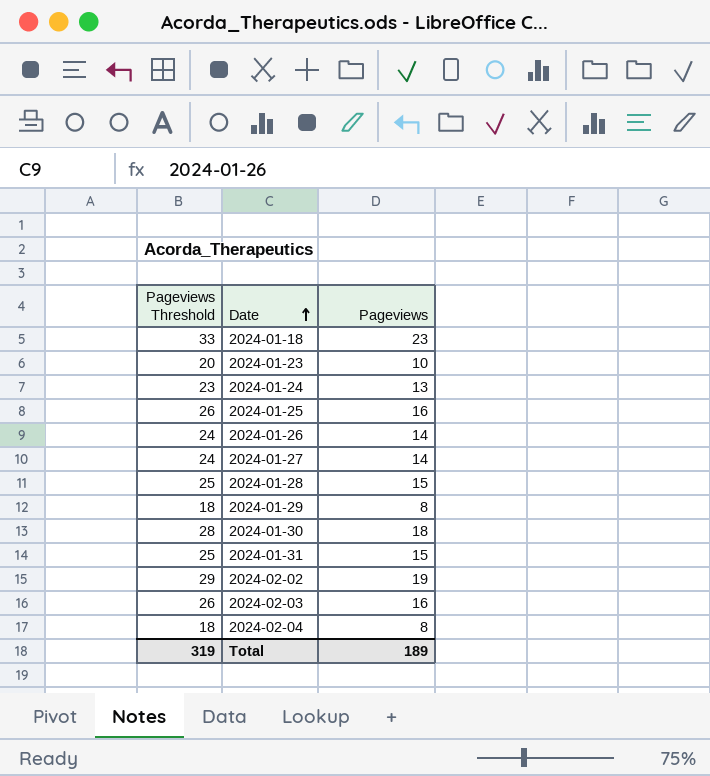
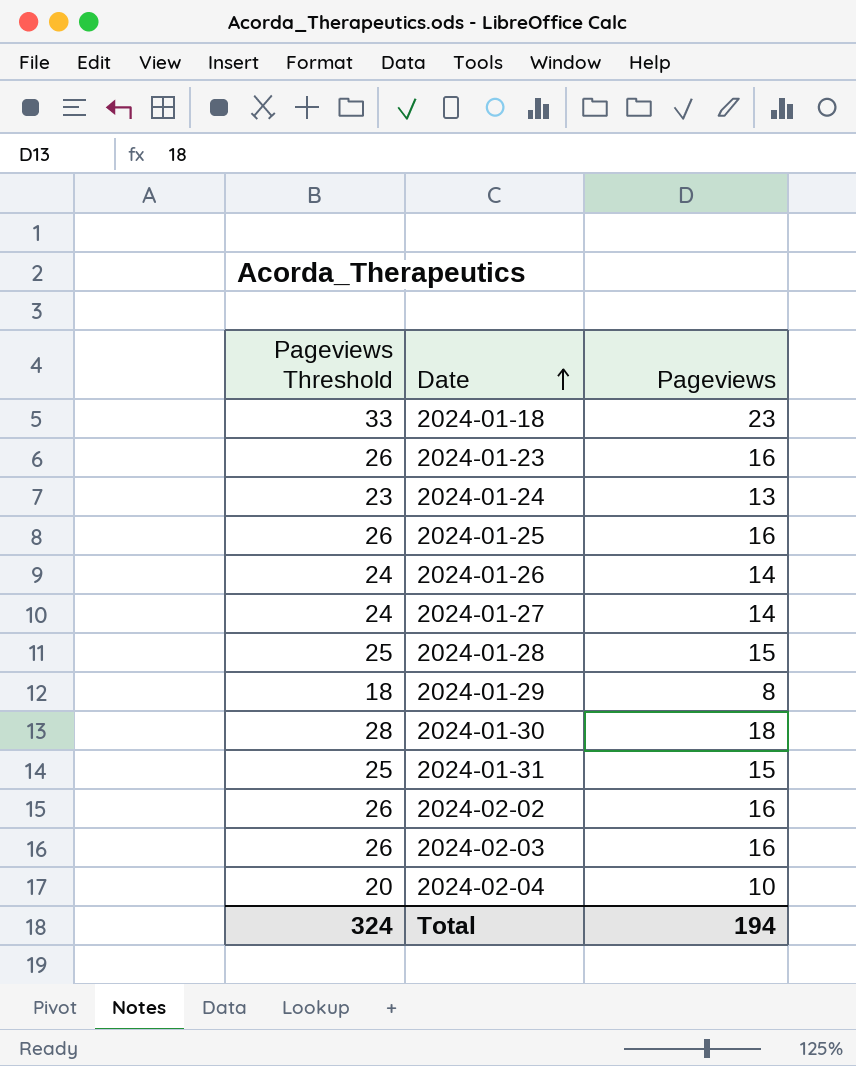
2024-01-23 | Pageviews Threshold: 20 -> 26
2024-01-23 | Pageviews: 10 -> 16
2024-02-02 | Pageviews Threshold: 29 -> 26
2024-02-02 | Pageviews: 19 -> 16
2024-02-04 | Pageviews Threshold: 18 -> 20
2024-02-04 | Pageviews: 8 -> 10
Total | Pageviews Threshold: 319 -> 324
Total | Pageviews: 189 -> 194

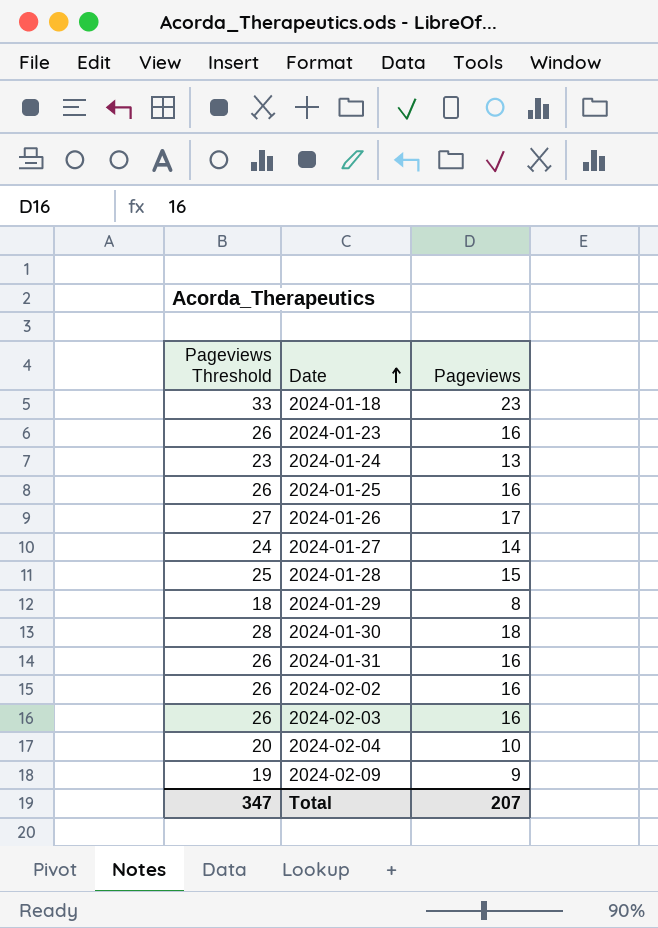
2024-01-26 | Pageviews Threshold: 24 -> 27
2024-01-26 | Pageviews: 14 -> 17
2024-01-31 | Pageviews Threshold: 25 -> 26
2024-01-31 | Pageviews: 15 -> 16
row 2024-02-09: none -> 19 | 9
Total | Pageviews Threshold: 324 -> 347
Total | Pageviews: 194 -> 207

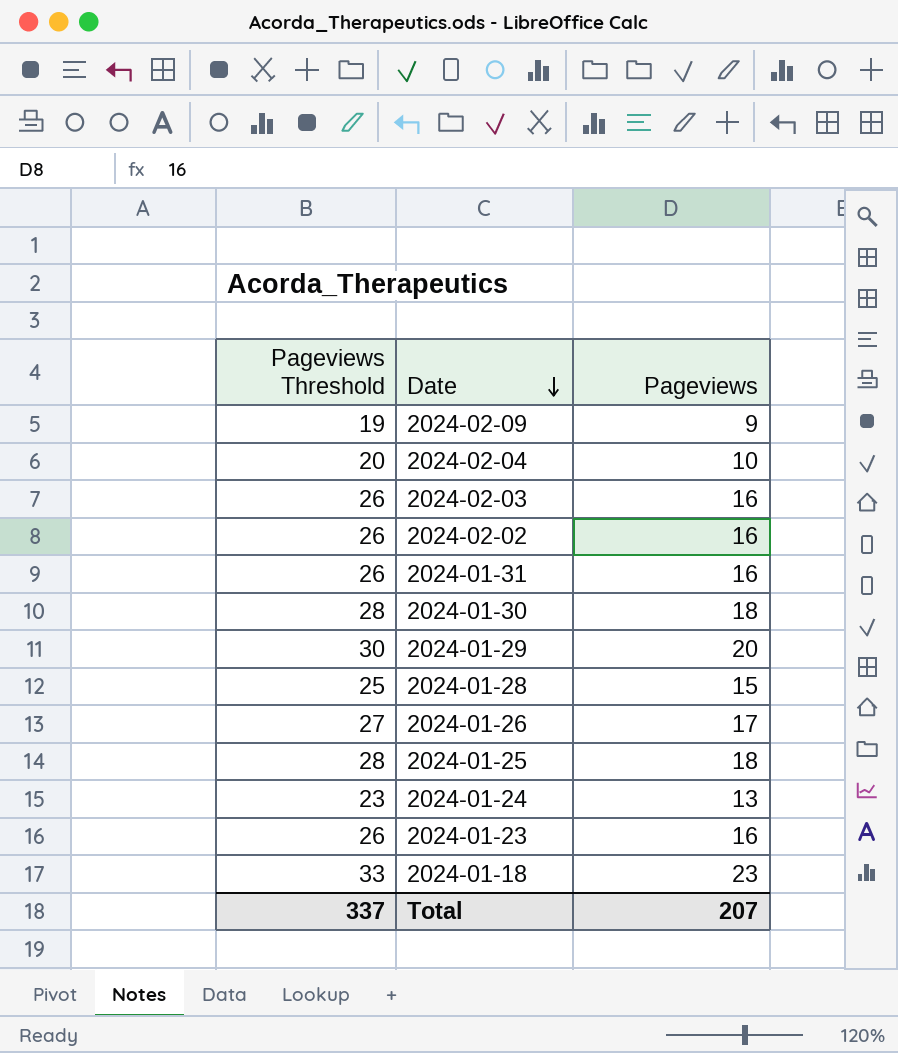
row order: Date ascending -> Date descending
row 2024-01-27: 24 | 14 -> none
2024-01-29 | Pageviews Threshold: 18 -> 30
2024-01-29 | Pageviews: 8 -> 20
2024-01-25 | Pageviews Threshold: 26 -> 28
2024-01-25 | Pageviews: 16 -> 18
Total | Pageviews Threshold: 347 -> 337

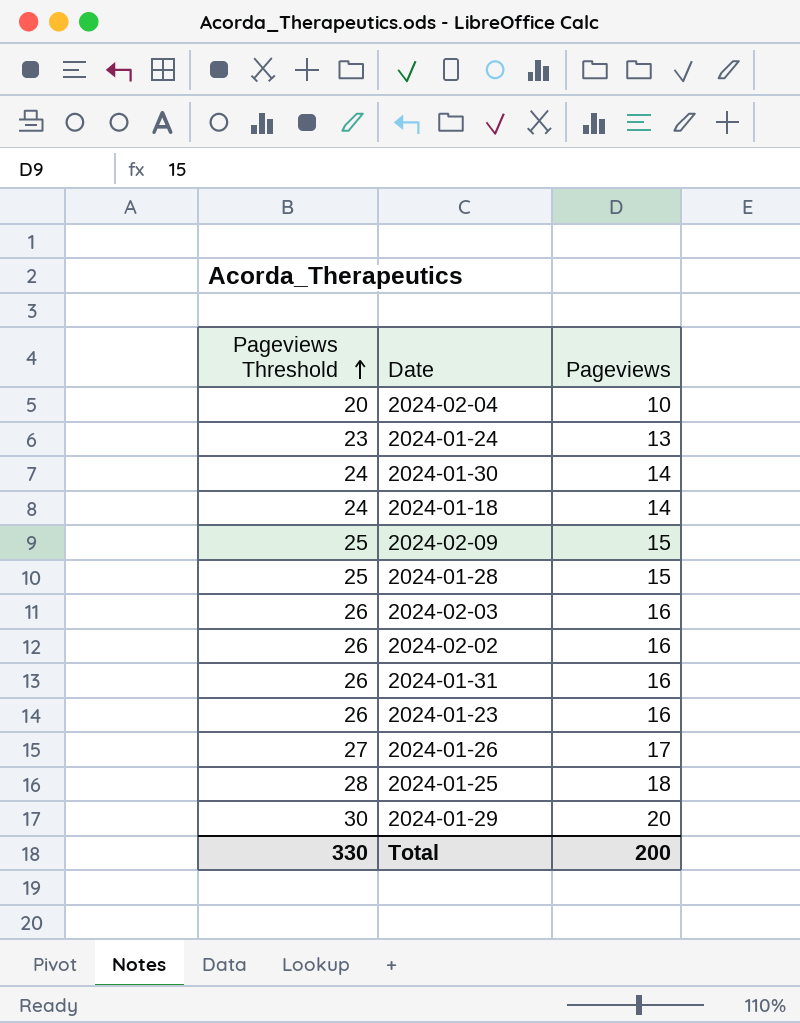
row order: Date descending -> Pageviews Threshold ascending
2024-01-30 | Pageviews Threshold: 28 -> 24
2024-01-30 | Pageviews: 18 -> 14
2024-01-18 | Pageviews Threshold: 33 -> 24
2024-01-18 | Pageviews: 23 -> 14
2024-02-09 | Pageviews Threshold: 19 -> 25
2024-02-09 | Pageviews: 9 -> 15
Total | Pageviews Threshold: 337 -> 330
Total | Pageviews: 207 -> 200

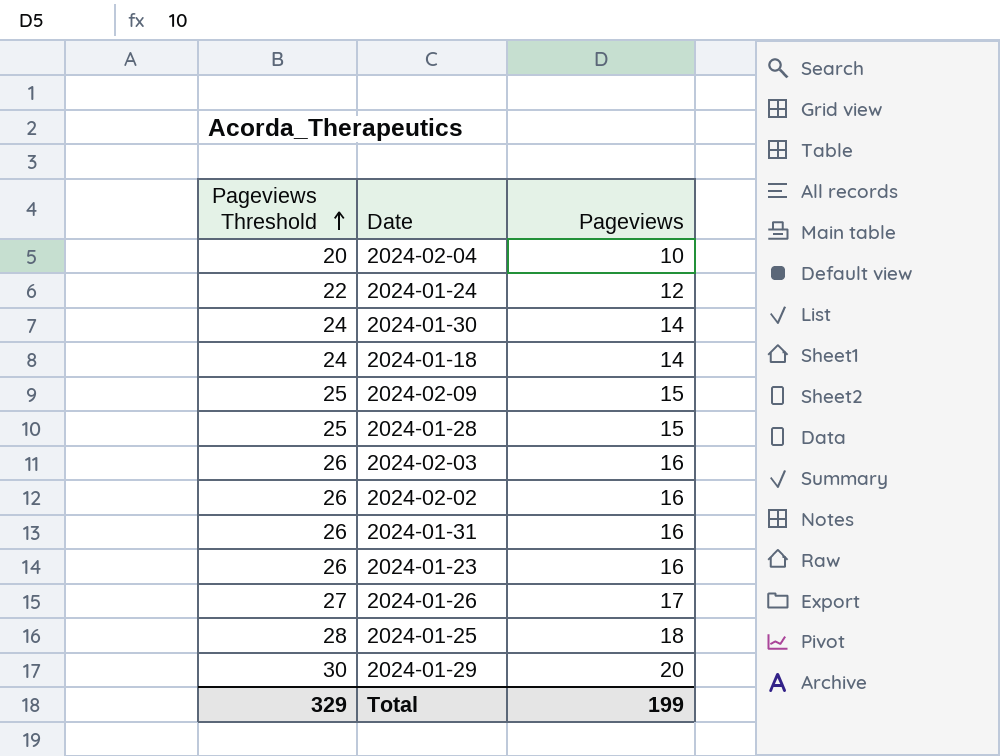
2024-01-24 | Pageviews Threshold: 23 -> 22
2024-01-24 | Pageviews: 13 -> 12
Total | Pageviews Threshold: 330 -> 329
Total | Pageviews: 200 -> 199

